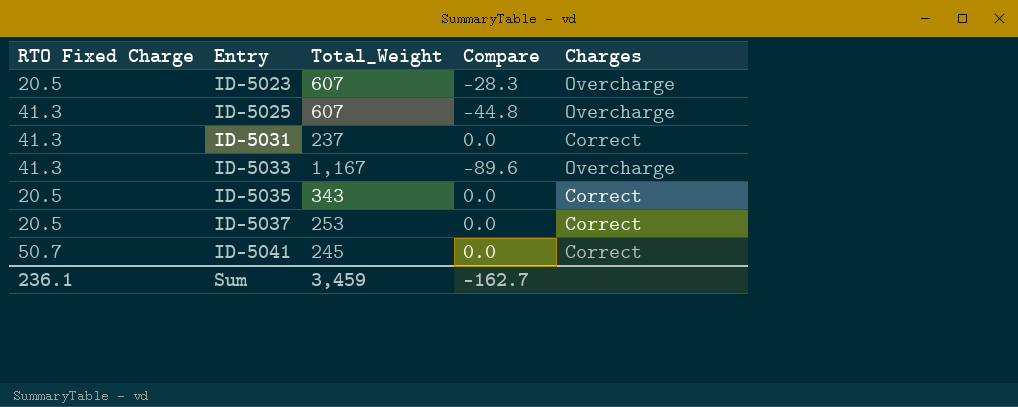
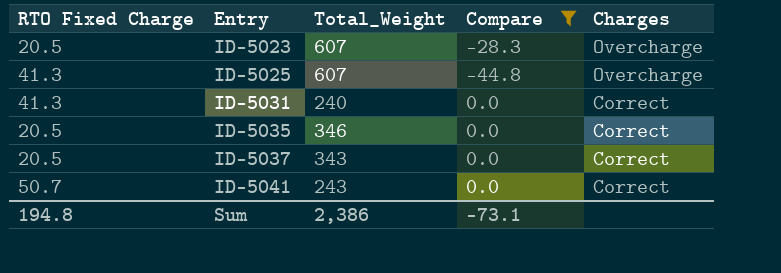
filter: none -> Compare != -89.6
ID-5031 | Total_Weight: 237 -> 240
ID-5035 | Total_Weight: 343 -> 346
ID-5037 | Total_Weight: 253 -> 343
ID-5041 | Total_Weight: 245 -> 243
Sum | RTO Fixed Charge: 236.1 -> 194.8
Sum | Total_Weight: 3,459 -> 2,386
Sum | Compare: -162.7 -> -73.1

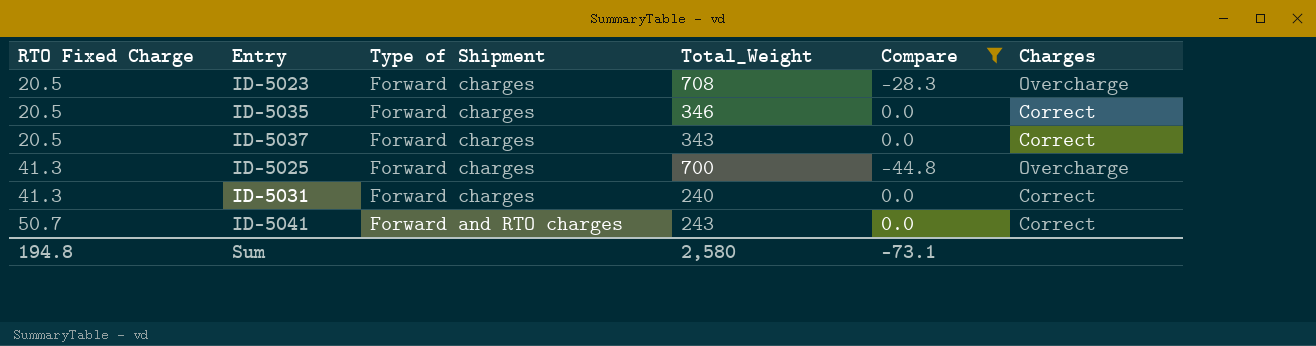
row order: Entry ascending -> RTO Fixed Charge ascending
column Type of Shipment | position: none -> 3
ID-5023 | Total_Weight: 607 -> 708
ID-5025 | Total_Weight: 607 -> 700
Sum | Total_Weight: 2,386 -> 2,580

